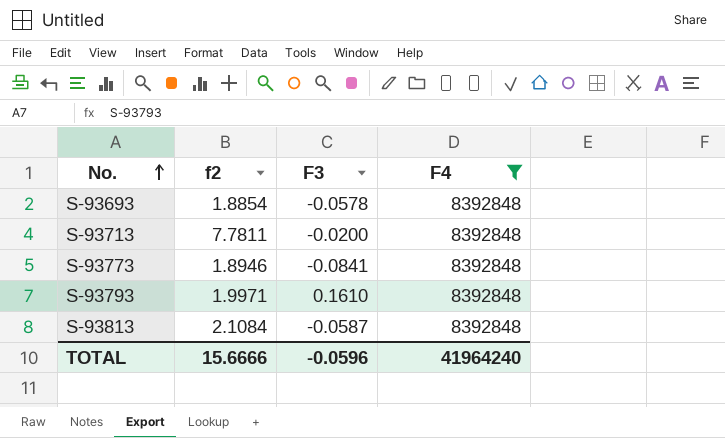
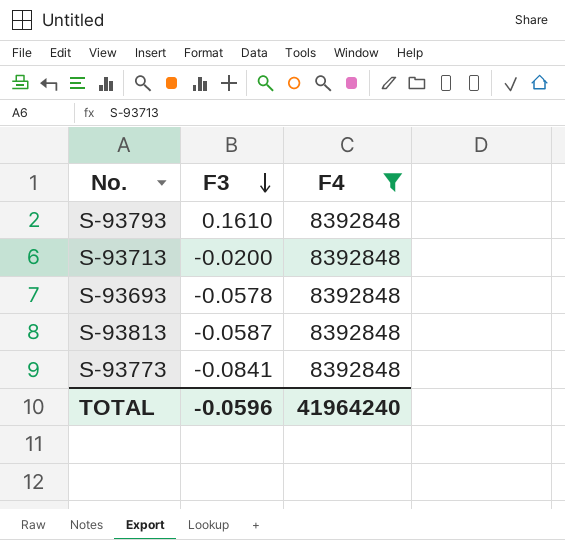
row order: No. ascending -> F3 descending
column f2 | position: 2 -> none

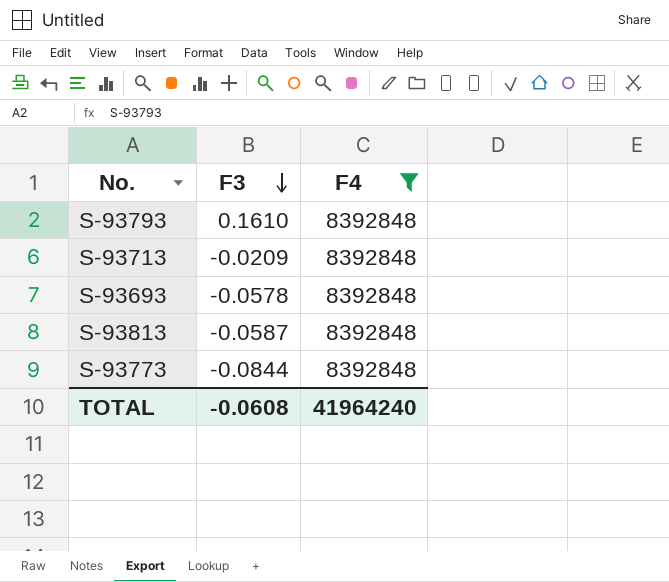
S-93713 | F3: -0.0200 -> -0.0209
S-93773 | F3: -0.0841 -> -0.0844
TOTAL | F3: -0.0596 -> -0.0608

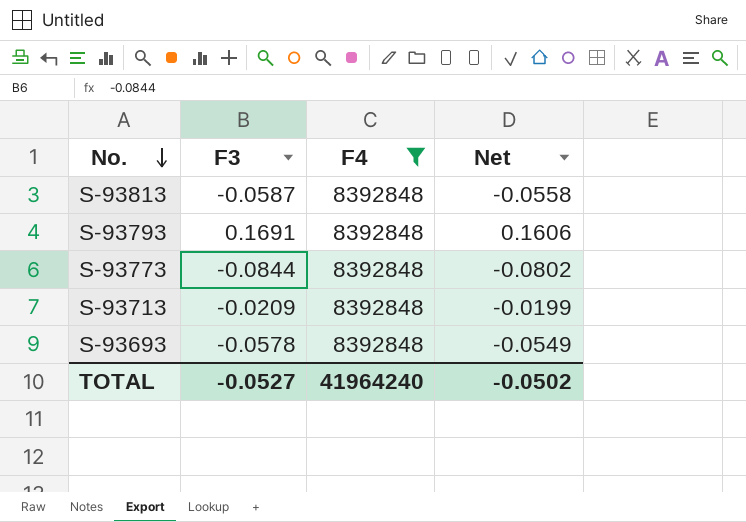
row order: F3 descending -> No. descending
column Net | formula: none -> [F3] * 0.95
S-93793 | F3: 0.1610 -> 0.1691
TOTAL | F3: -0.0608 -> -0.0527

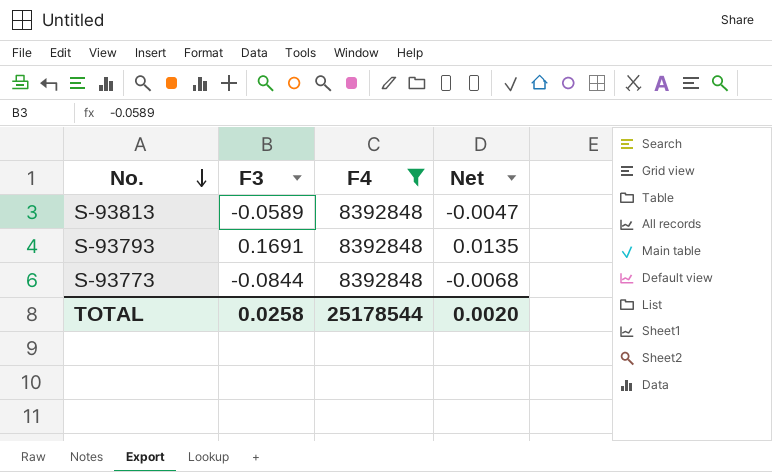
column Net | formula: [F3] * 0.95 -> [F3] * 0.08
row S-93713: -0.0209 | 8392848 | -0.0199 -> none
row S-93693: -0.0578 | 8392848 | -0.0549 -> none
S-93813 | F3: -0.0587 -> -0.0589
TOTAL | F3: -0.0527 -> 0.0258
TOTAL | F4: 41964240 -> 25178544
TOTAL | Net: -0.0502 -> 0.0020

